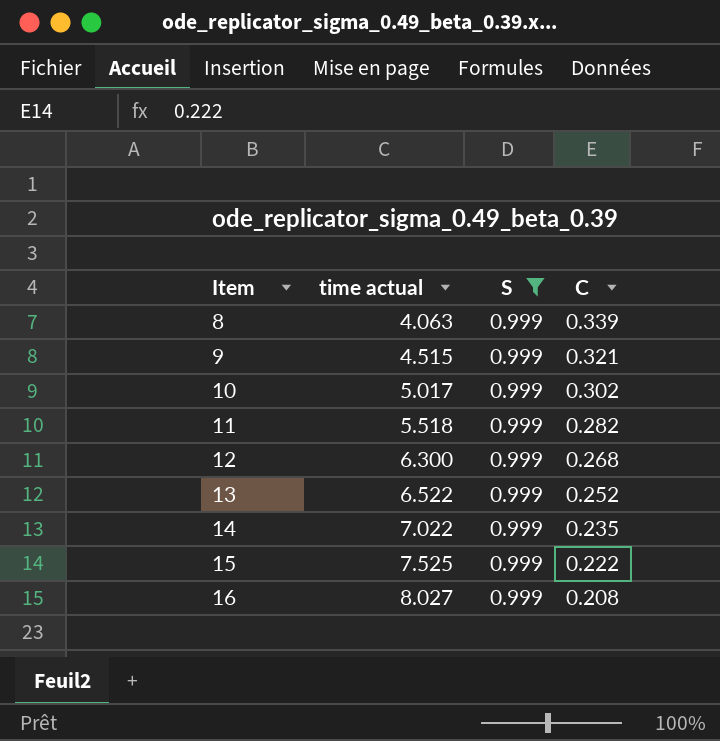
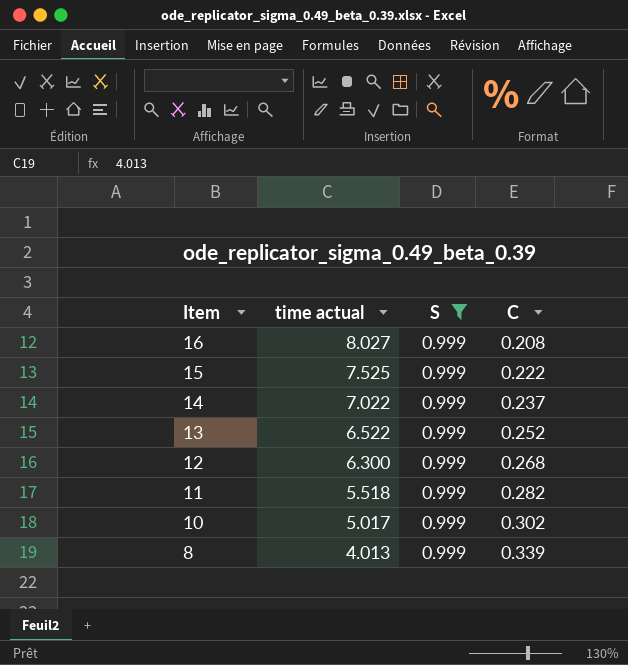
row order: Item ascending -> Item descending
row 9: 4.515 | 0.999 | 0.321 -> none
14 | C: 0.235 -> 0.237
8 | time actual: 4.063 -> 4.013

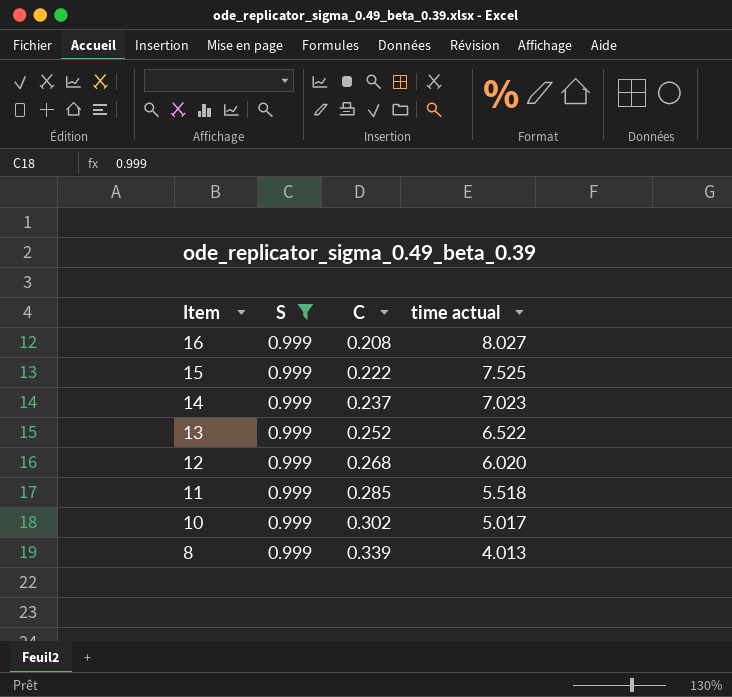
column time actual | position: 2 -> 4
14 | time actual: 7.022 -> 7.023
12 | time actual: 6.300 -> 6.020
11 | C: 0.282 -> 0.285

